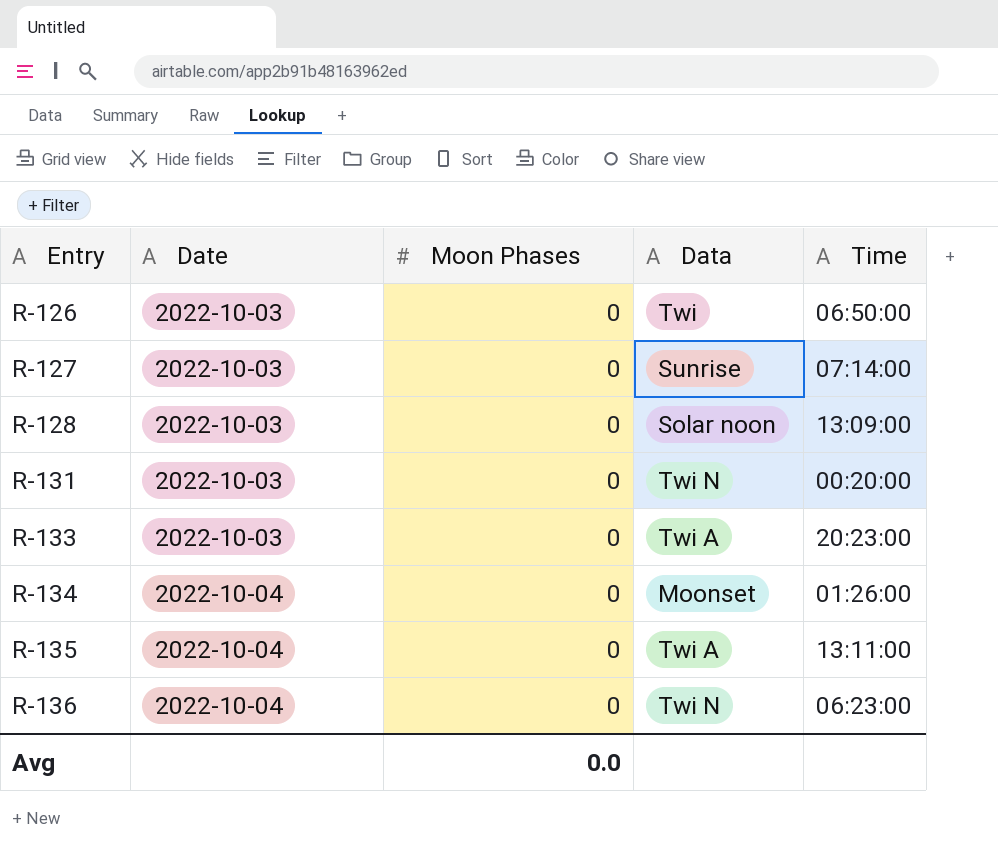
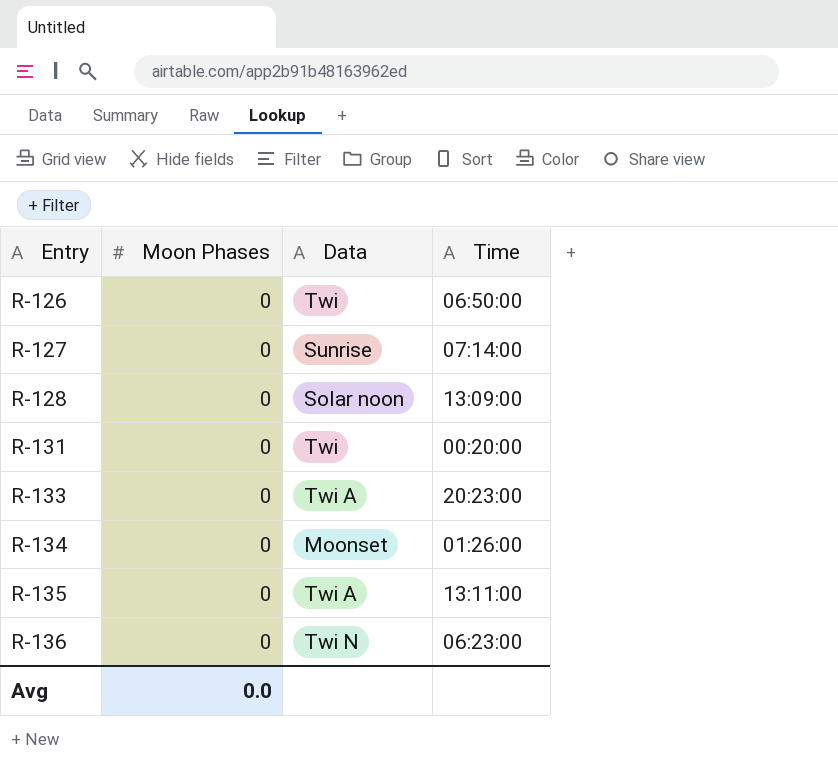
column Date | position: 2 -> none
R-131 | Data: Twi N -> Twi

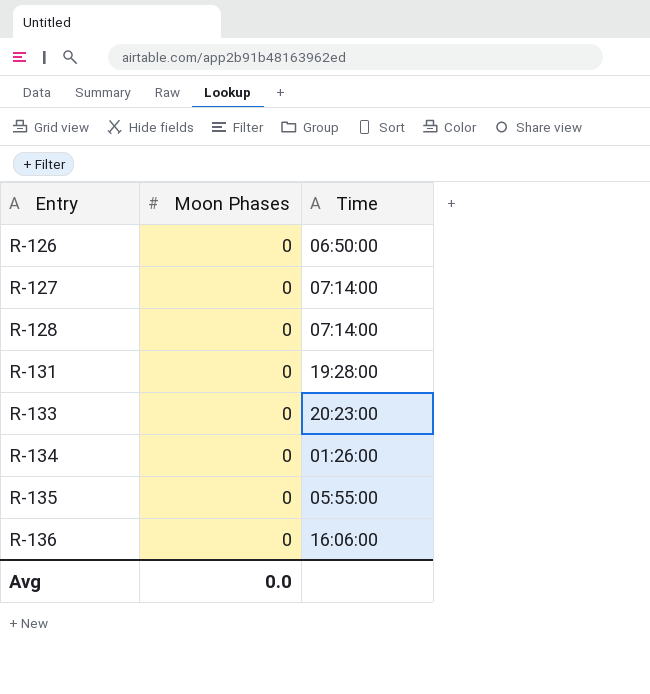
column Data | position: 3 -> none
R-128 | Time: 13:09:00 -> 07:14:00
R-131 | Time: 00:20:00 -> 19:28:00
R-135 | Time: 13:11:00 -> 05:55:00
R-136 | Time: 06:23:00 -> 16:06:00

